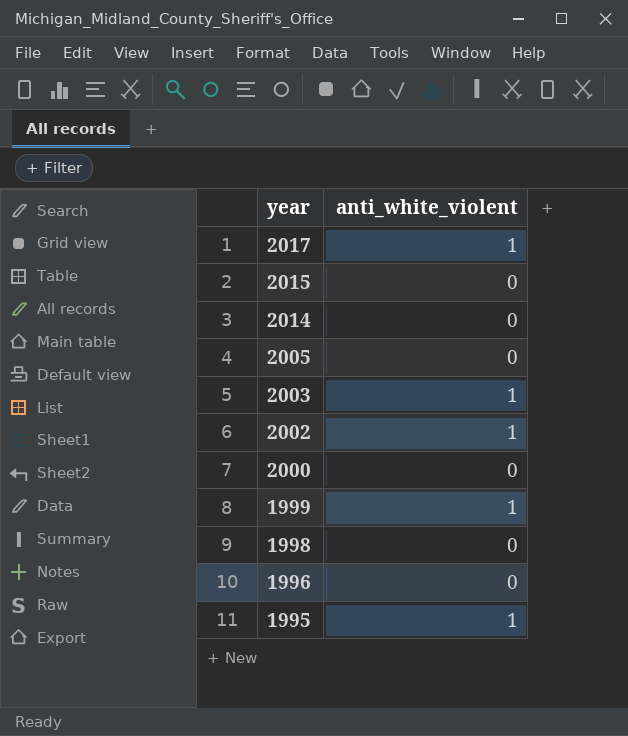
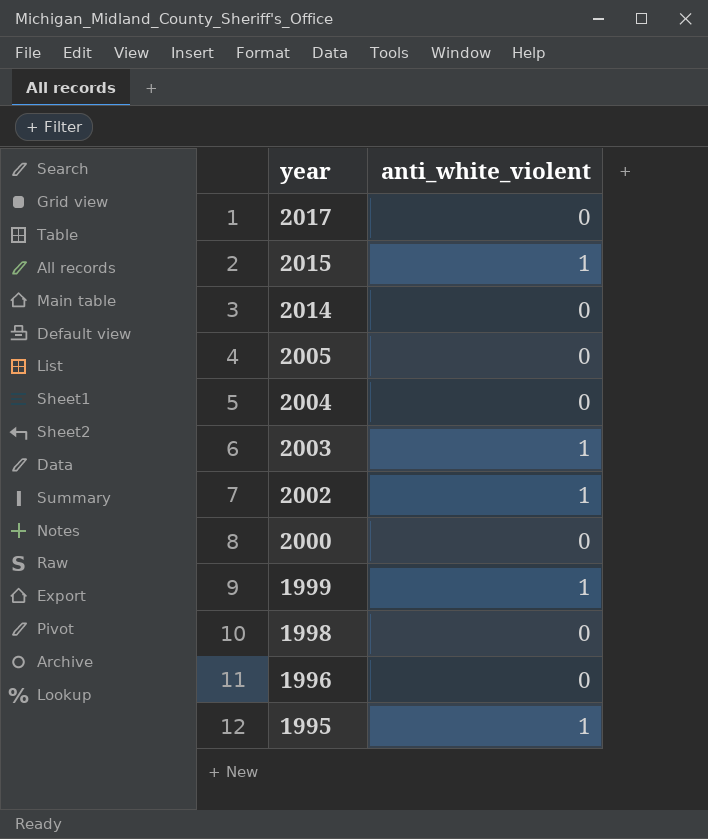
2017 | anti_white_violent: 1 -> 0
2015 | anti_white_violent: 0 -> 1
row 2004: none -> 0

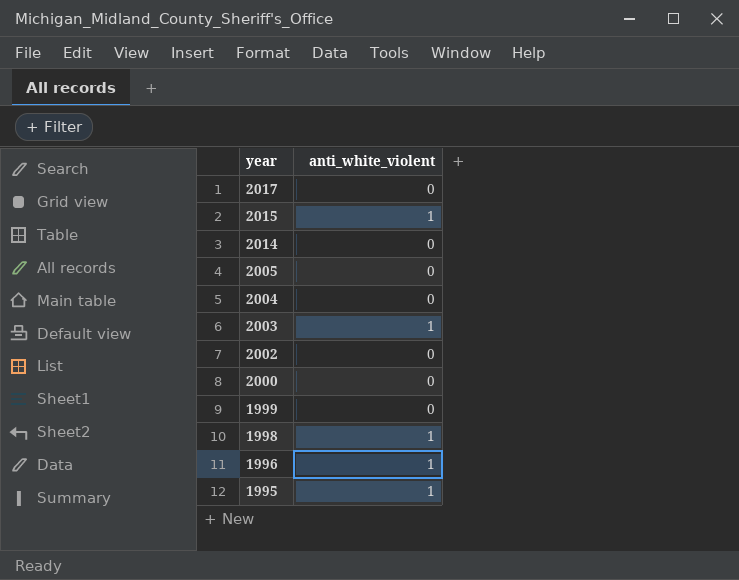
2002 | anti_white_violent: 1 -> 0
1999 | anti_white_violent: 1 -> 0
1998 | anti_white_violent: 0 -> 1
1996 | anti_white_violent: 0 -> 1

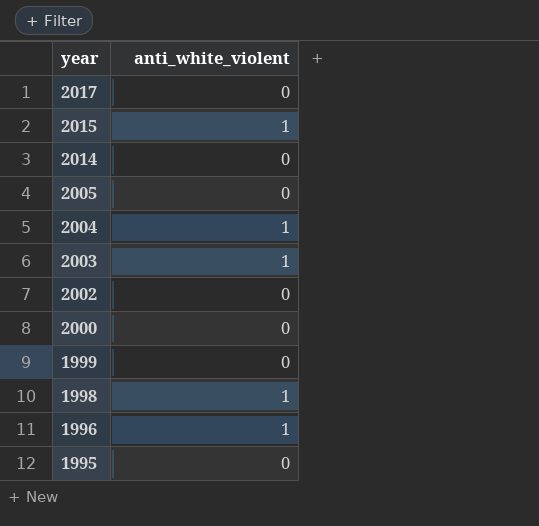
2004 | anti_white_violent: 0 -> 1
1995 | anti_white_violent: 1 -> 0

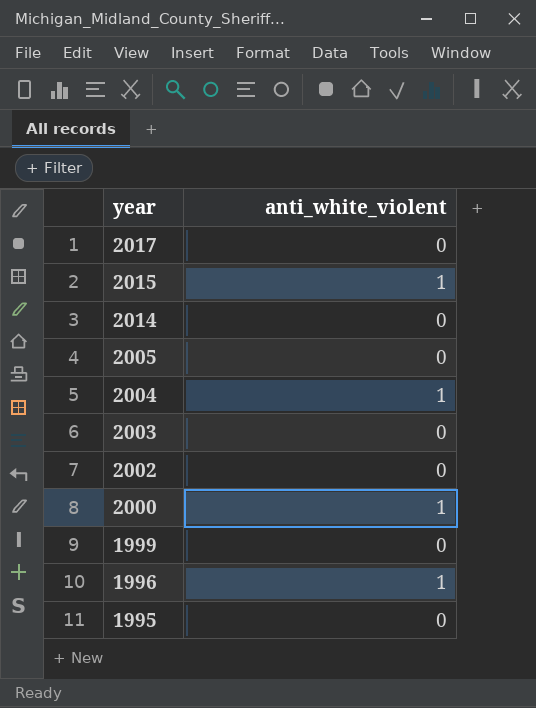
row 1998: 1 -> none
2003 | anti_white_violent: 1 -> 0
2000 | anti_white_violent: 0 -> 1

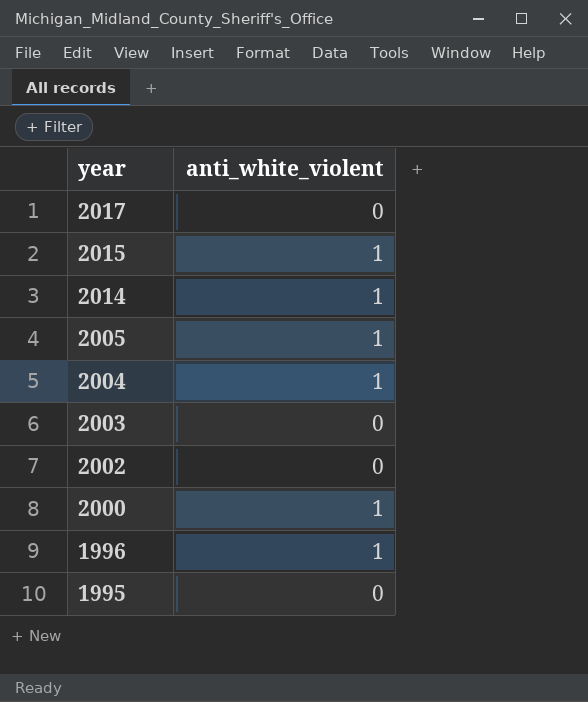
row 1999: 0 -> none
2014 | anti_white_violent: 0 -> 1
2005 | anti_white_violent: 0 -> 1

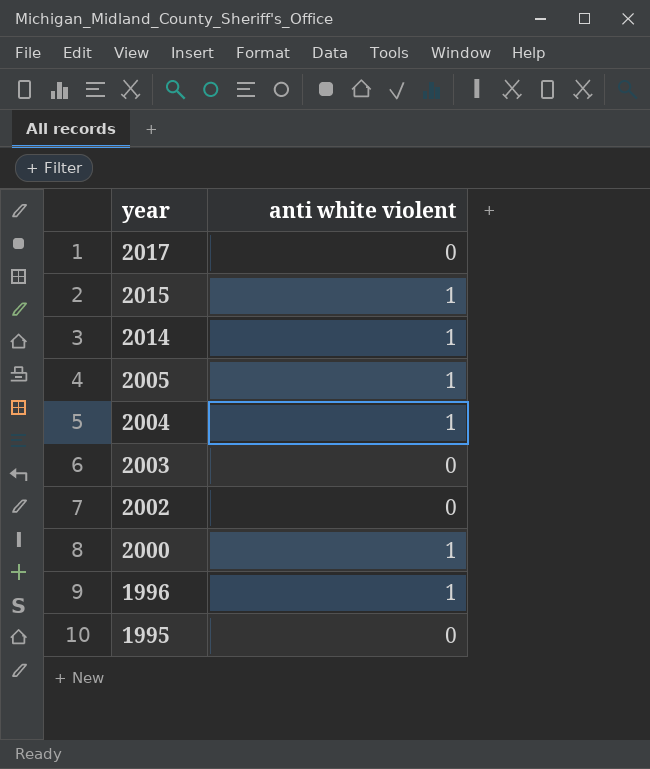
column name: anti_white_violent -> anti white violent

